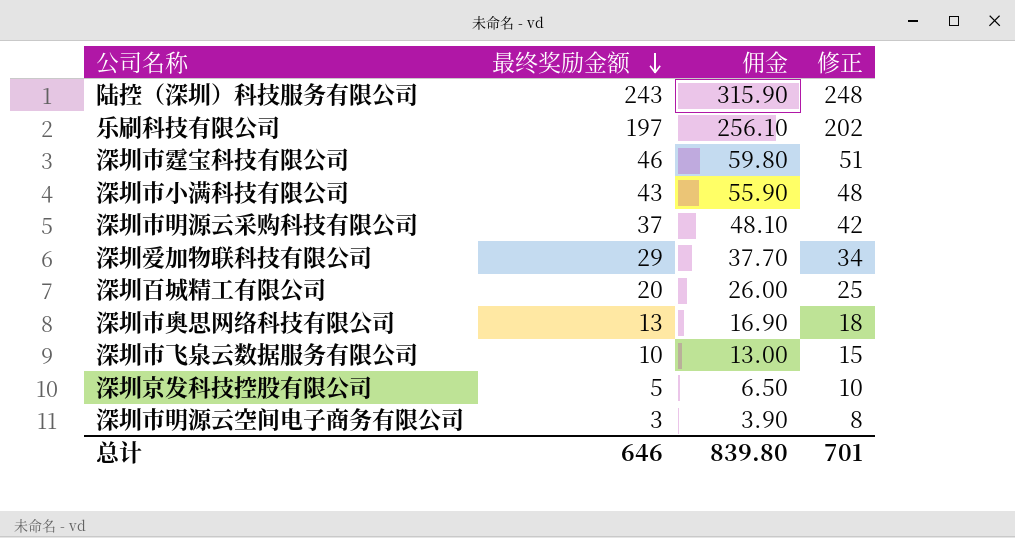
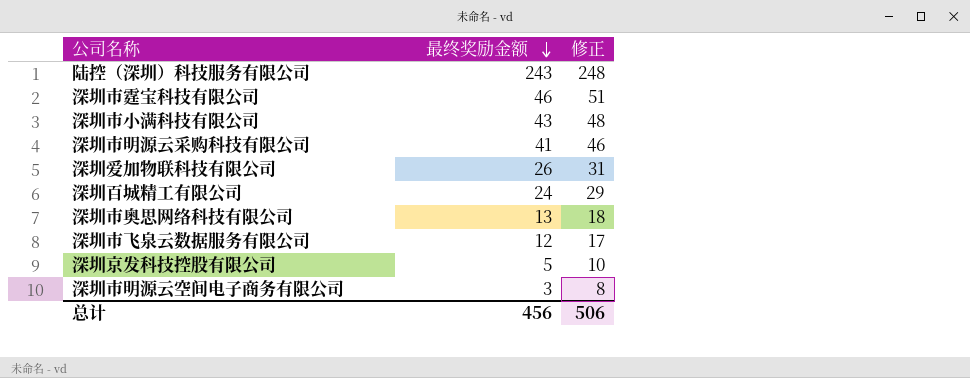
column 佣金 | formula: [最终奖励金额] * 1.3 -> none
row 乐刷科技有限公司: 197 | 256.10 | 202 -> none
深圳市明源云采购科技有限公司 | 最终奖励金额: 37 -> 41
深圳市明源云采购科技有限公司 | 修正: 42 -> 46
深圳爱加物联科技有限公司 | 最终奖励金额: 29 -> 26
深圳爱加物联科技有限公司 | 修正: 34 -> 31
深圳百城精工有限公司 | 最终奖励金额: 20 -> 24
深圳百城精工有限公司 | 修正: 25 -> 29
深圳市飞泉云数据服务有限公司 | 最终奖励金额: 10 -> 12
深圳市飞泉云数据服务有限公司 | 修正: 15 -> 17
总计 | 最终奖励金额: 646 -> 456
总计 | 修正: 701 -> 506

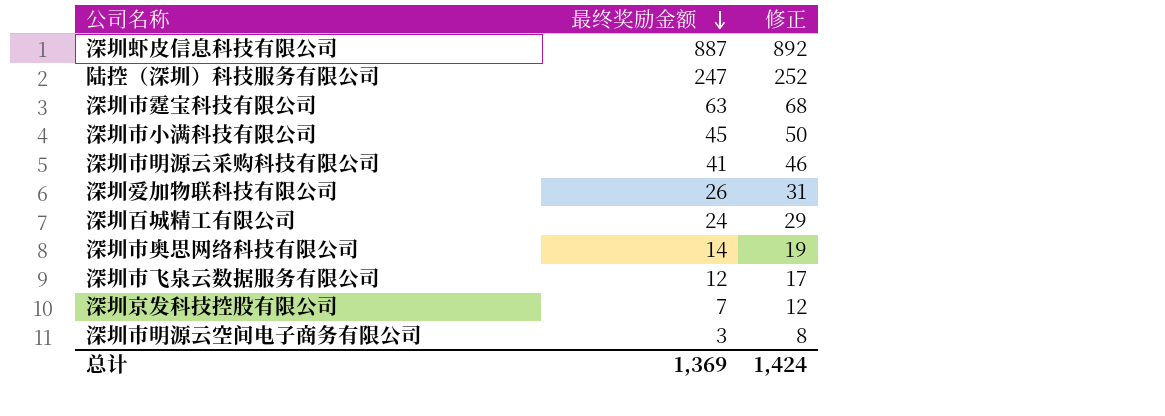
row 深圳虾皮信息科技有限公司: none -> 887 | 892
陆控（深圳）科技服务有限公司 | 最终奖励金额: 243 -> 247
陆控（深圳）科技服务有限公司 | 修正: 248 -> 252
深圳市霆宝科技有限公司 | 最终奖励金额: 46 -> 63
深圳市霆宝科技有限公司 | 修正: 51 -> 68
深圳市小满科技有限公司 | 最终奖励金额: 43 -> 45
深圳市小满科技有限公司 | 修正: 48 -> 50
深圳市奥思网络科技有限公司 | 最终奖励金额: 13 -> 14
深圳市奥思网络科技有限公司 | 修正: 18 -> 19
深圳京发科技控股有限公司 | 最终奖励金额: 5 -> 7
深圳京发科技控股有限公司 | 修正: 10 -> 12
总计 | 最终奖励金额: 456 -> 1,369
总计 | 修正: 506 -> 1,424

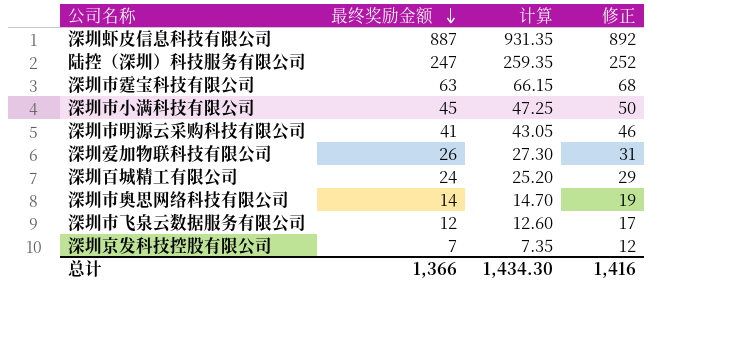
column 计算 | formula: none -> [最终奖励金额] * 1.05
row 深圳市明源云空间电子商务有限公司: 3 | 8 -> none
总计 | 最终奖励金额: 1,369 -> 1,366
总计 | 修正: 1,424 -> 1,416

